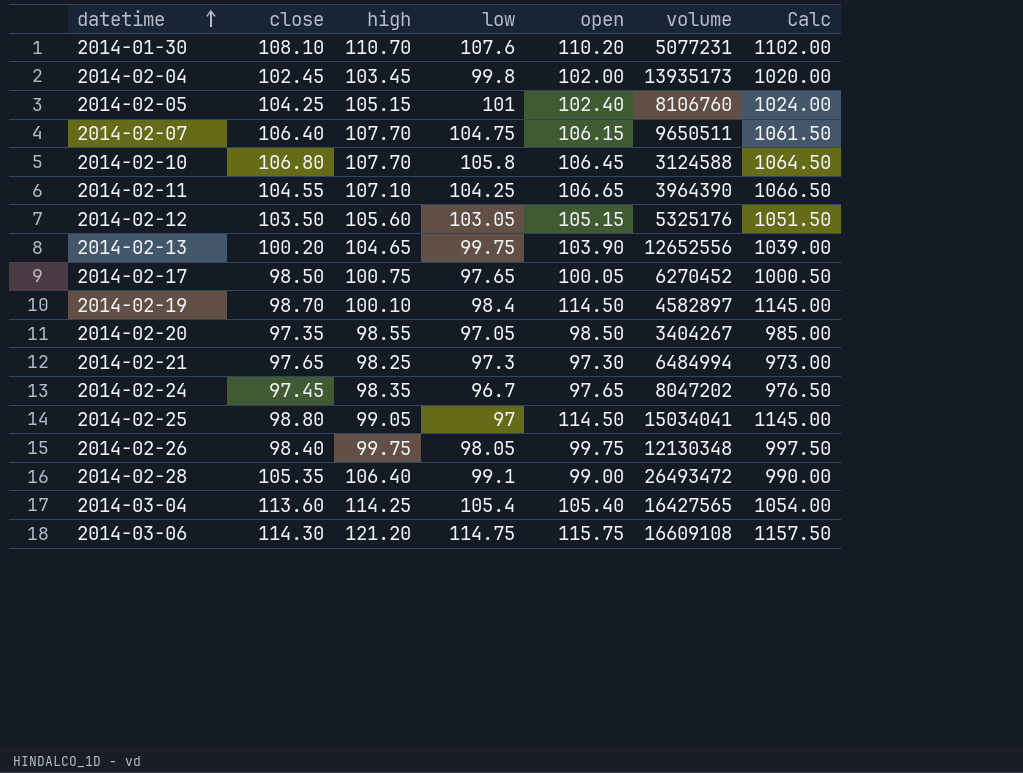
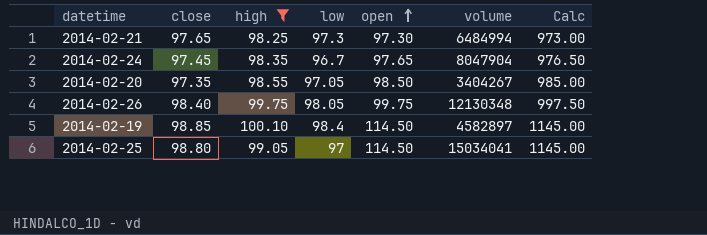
filter: none -> high <= 100.10
row order: datetime ascending -> open ascending
2014-02-24 | volume: 8047202 -> 8047904
2014-02-19 | close: 98.70 -> 98.85

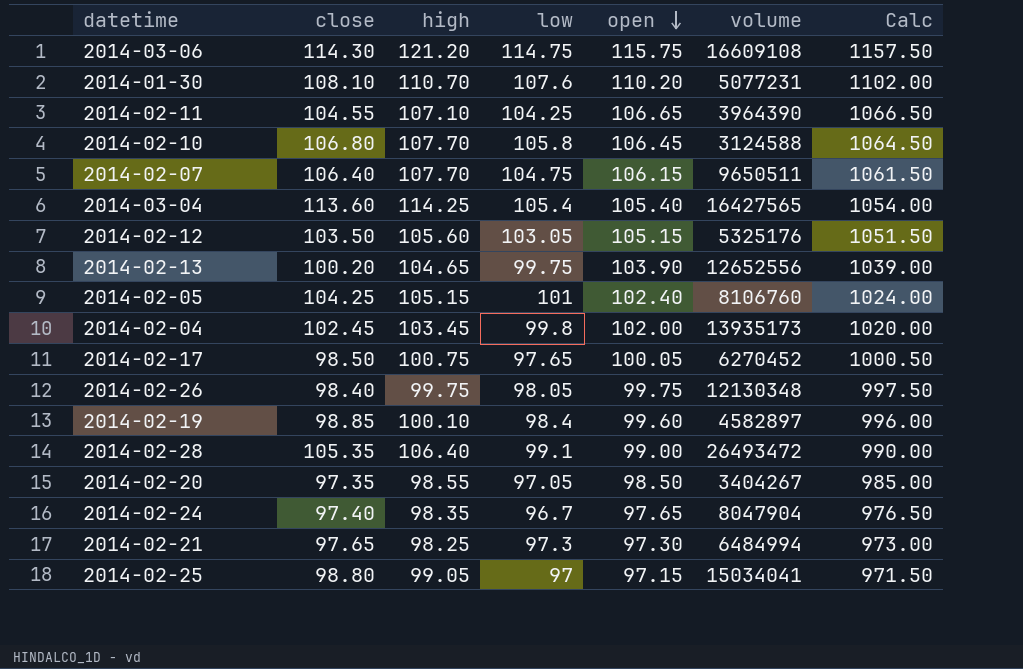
filter: high <= 100.10 -> none
row order: open ascending -> open descending
2014-02-19 | open: 114.50 -> 99.60
2014-02-19 | Calc: 1145.00 -> 996.00
2014-02-24 | close: 97.45 -> 97.40
2014-02-25 | open: 114.50 -> 97.15
2014-02-25 | Calc: 1145.00 -> 971.50

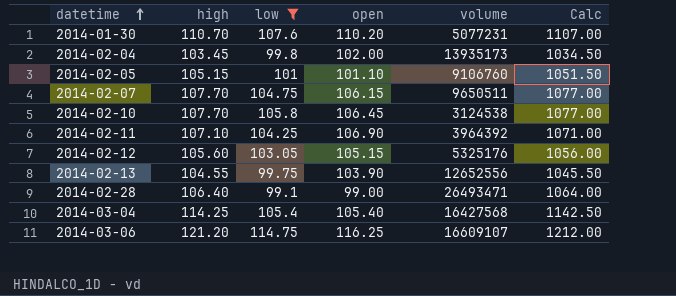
filter: none -> low >= 99.1
row order: open descending -> datetime ascending
column close | position: 2 -> none
column Calc | formula: [open] * 10 -> [high] * 10
2014-02-05 | open: 102.40 -> 101.10
2014-02-05 | volume: 8106760 -> 9106760
2014-02-10 | volume: 3124588 -> 3124538
2014-02-11 | open: 106.65 -> 106.90
2014-02-11 | volume: 3964390 -> 3964392
2014-02-13 | high: 104.65 -> 104.55
2014-02-28 | volume: 26493472 -> 26493471
2014-03-04 | volume: 16427565 -> 16427568
2014-03-06 | open: 115.75 -> 116.25
2014-03-06 | volume: 16609108 -> 16609107

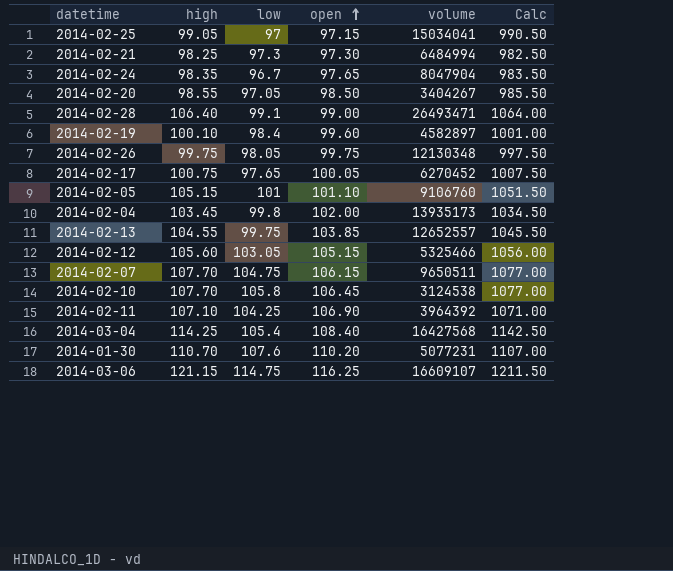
filter: low >= 99.1 -> none
row order: datetime ascending -> open ascending
2014-02-13 | open: 103.90 -> 103.85
2014-02-13 | volume: 12652556 -> 12652557
2014-02-12 | volume: 5325176 -> 5325466
2014-03-04 | open: 105.40 -> 108.40
2014-03-06 | high: 121.20 -> 121.15
2014-03-06 | Calc: 1212.00 -> 1211.50

